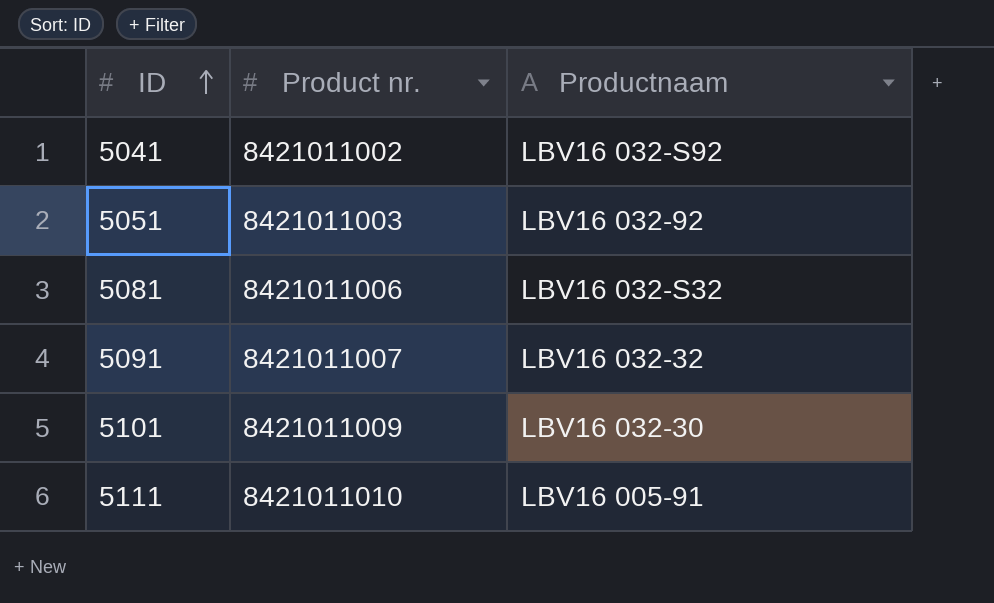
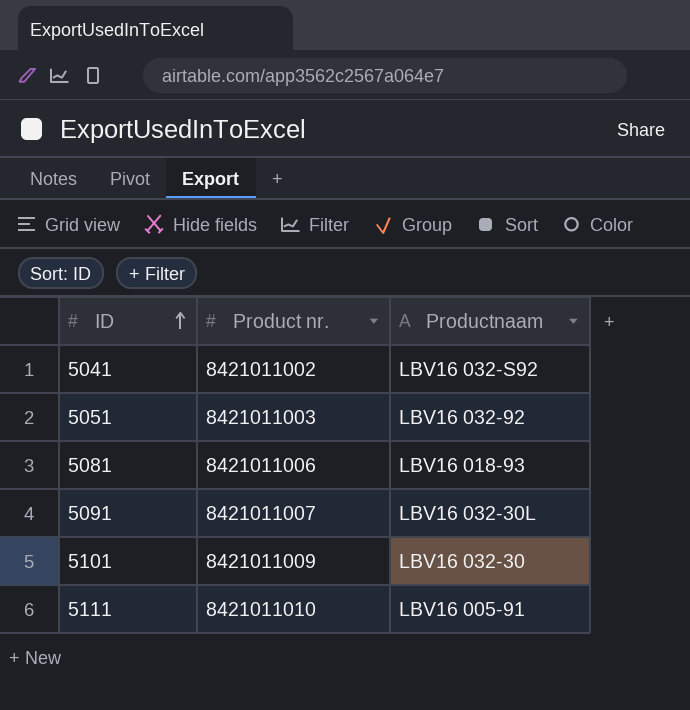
5081 | Productnaam: LBV16 032-S32 -> LBV16 018-93
5091 | Productnaam: LBV16 032-32 -> LBV16 032-30L

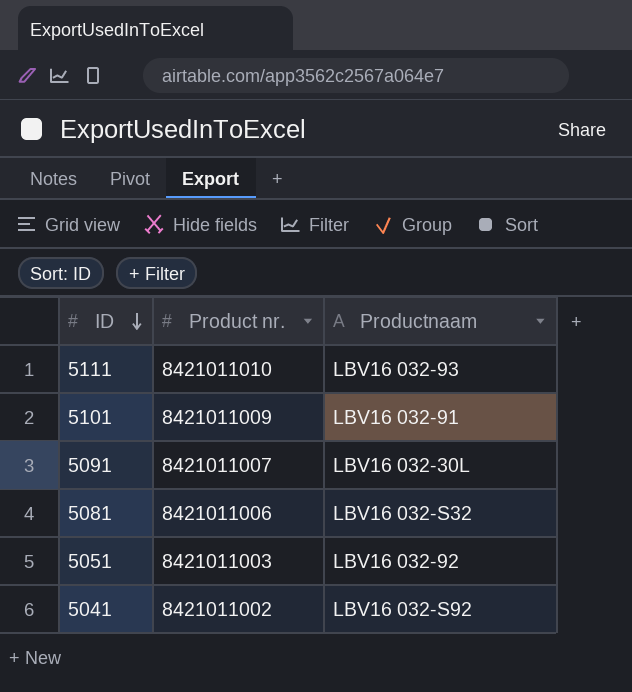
row order: ID ascending -> ID descending
5111 | Productnaam: LBV16 005-91 -> LBV16 032-93
5101 | Productnaam: LBV16 032-30 -> LBV16 032-91
5081 | Productnaam: LBV16 018-93 -> LBV16 032-S32

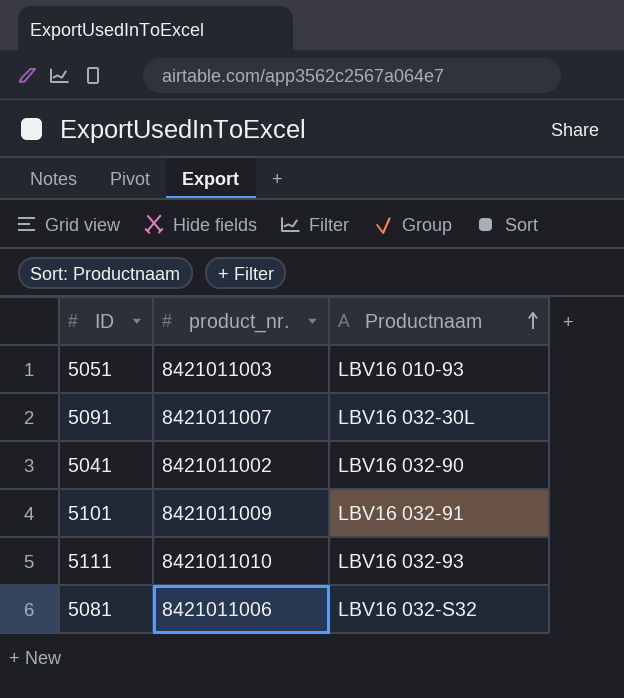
row order: ID descending -> Productnaam ascending
column name: Product nr. -> product_nr.
5051 | Productnaam: LBV16 032-92 -> LBV16 010-93
5041 | Productnaam: LBV16 032-S92 -> LBV16 032-90

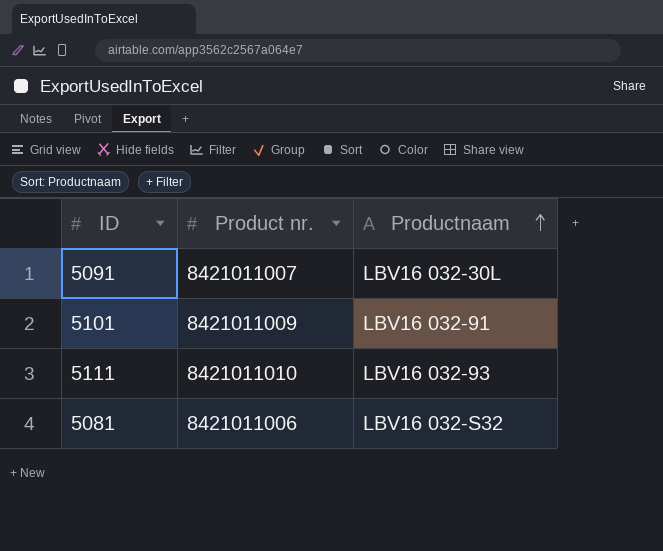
column name: product_nr. -> Product nr.
row 5051: 8421011003 | LBV16 010-93 -> none
row 5041: 8421011002 | LBV16 032-90 -> none

